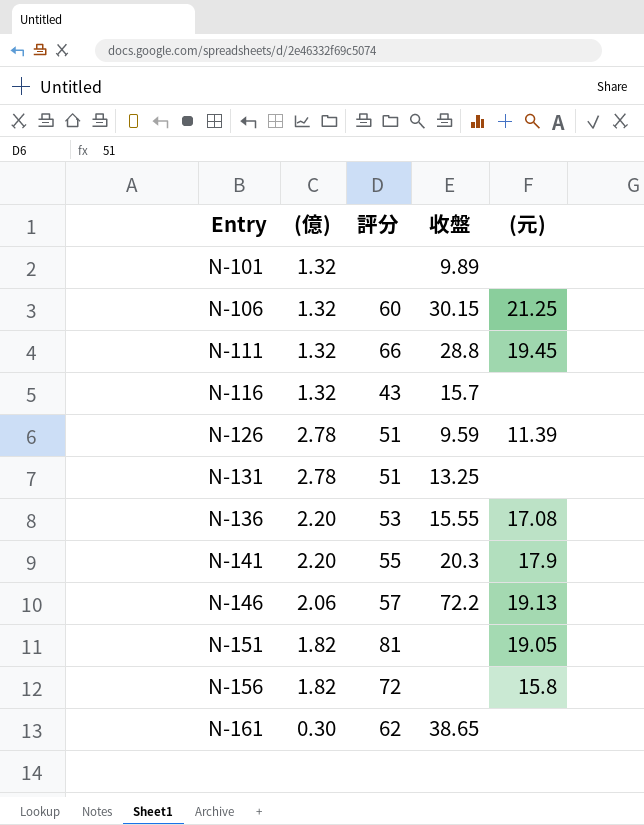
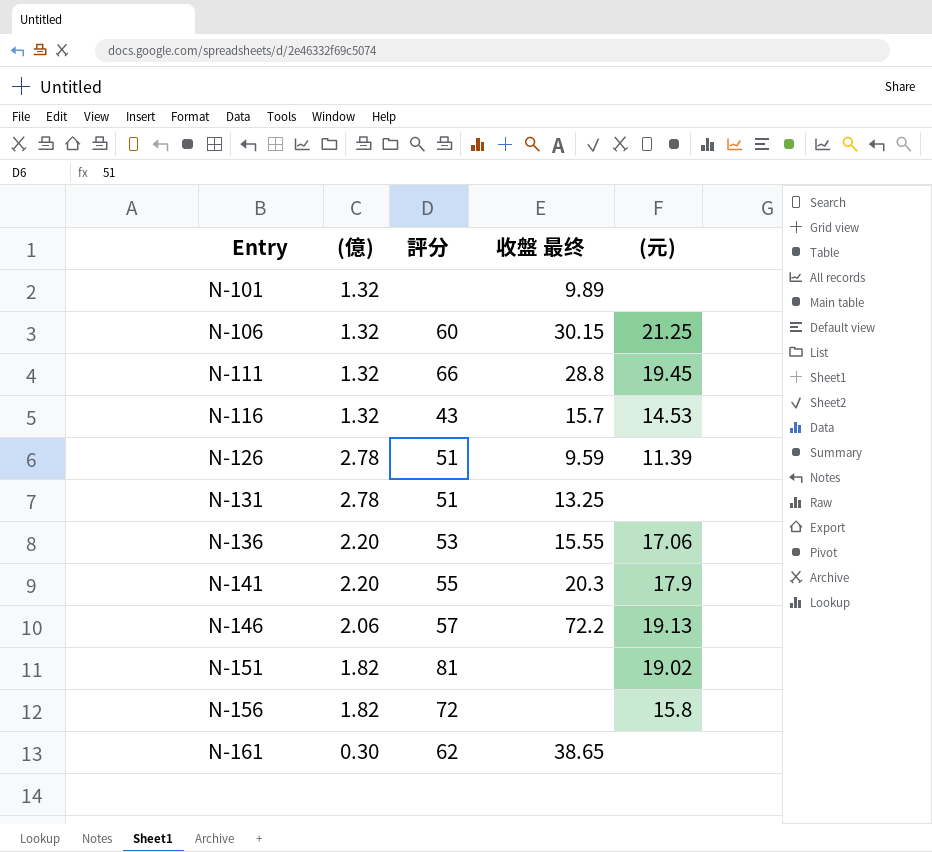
column name: 收盤 -> 收盤 最终
N-116 | (元): none -> 14.53
N-136 | (元): 17.08 -> 17.06
N-151 | (元): 19.05 -> 19.02

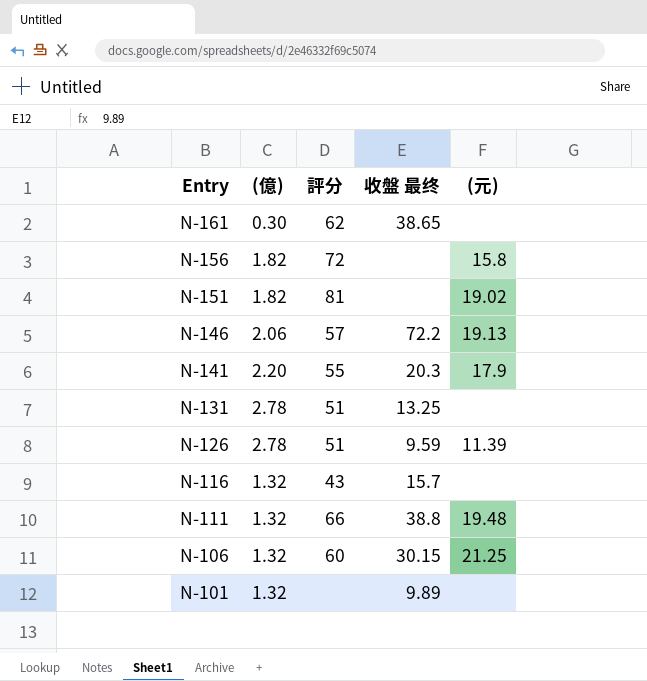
row order: Entry ascending -> Entry descending
row N-136: 2.20 | 53 | 15.55 | 17.06 -> none
N-116 | (元): 14.53 -> none
N-111 | 收盤 最终: 28.8 -> 38.8
N-111 | (元): 19.45 -> 19.48

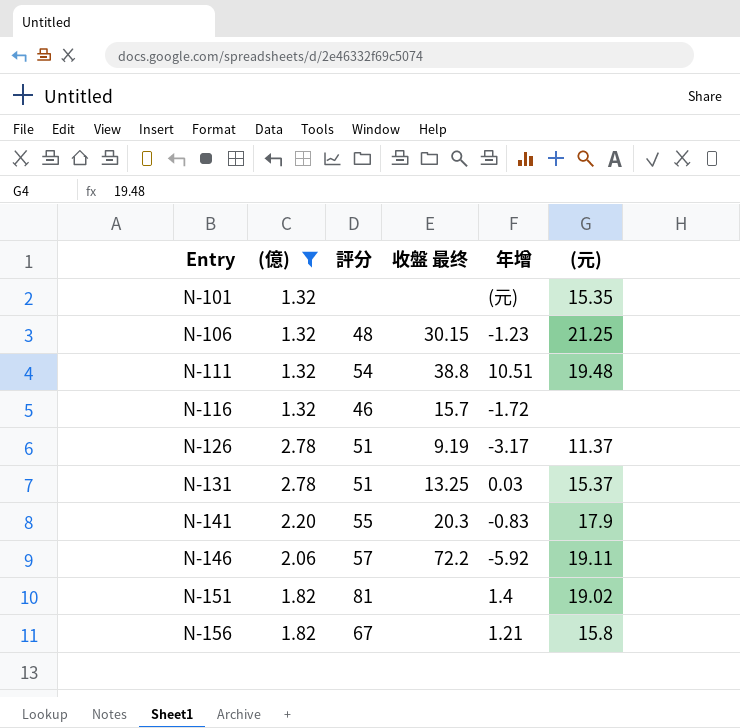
filter: none -> (億) != 0.30
row order: Entry descending -> Entry ascending
column 年增 | position: none -> 5
N-101 | 收盤 最终: 9.89 -> none
N-101 | (元): none -> 15.35
N-106 | 評分: 60 -> 48
N-111 | 評分: 66 -> 54
N-116 | 評分: 43 -> 46
N-126 | 收盤 最终: 9.59 -> 9.19
N-126 | (元): 11.39 -> 11.37
N-131 | (元): none -> 15.37
N-146 | (元): 19.13 -> 19.11
N-156 | 評分: 72 -> 67

